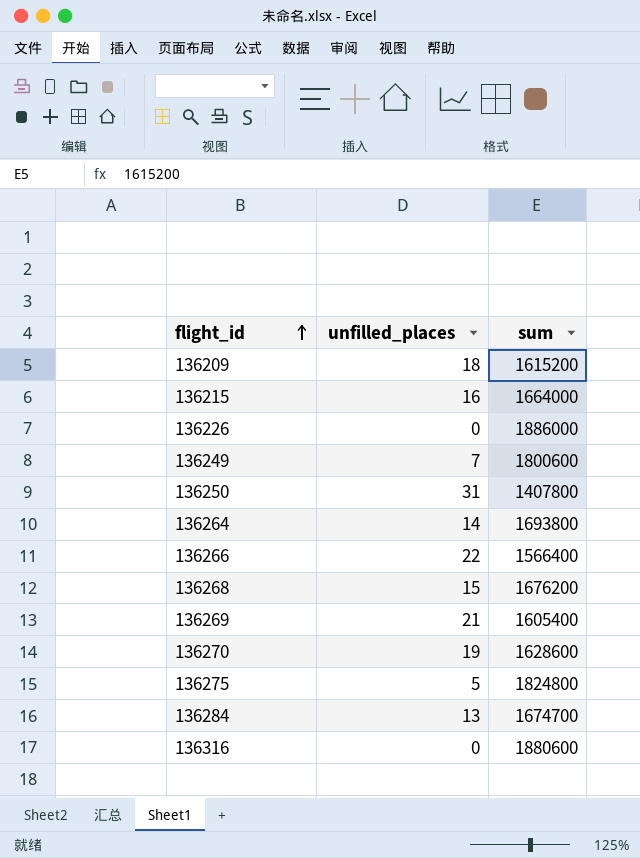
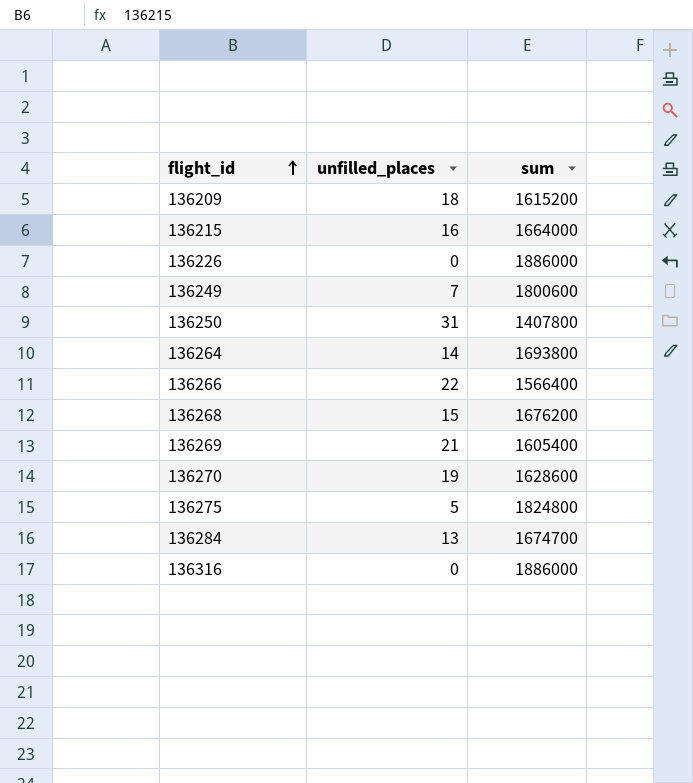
136316 | sum: 1880600 -> 1886000

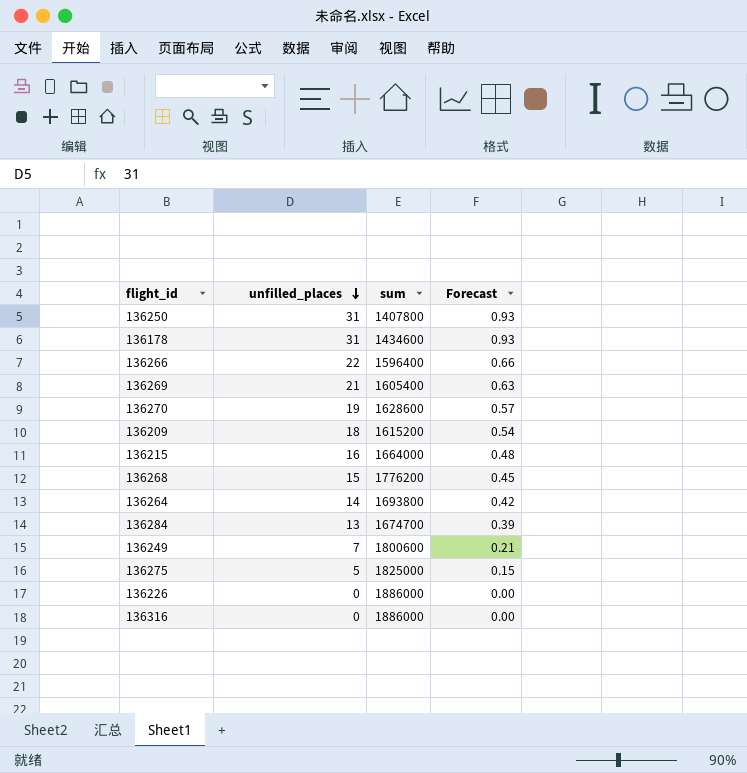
row order: flight_id ascending -> unfilled_places descending
column Forecast | formula: none -> [unfilled_places] * 0.03
row 136178: none -> 31 | 1434600 | 0.93
136266 | sum: 1566400 -> 1596400
136268 | sum: 1676200 -> 1776200
136275 | sum: 1824800 -> 1825000

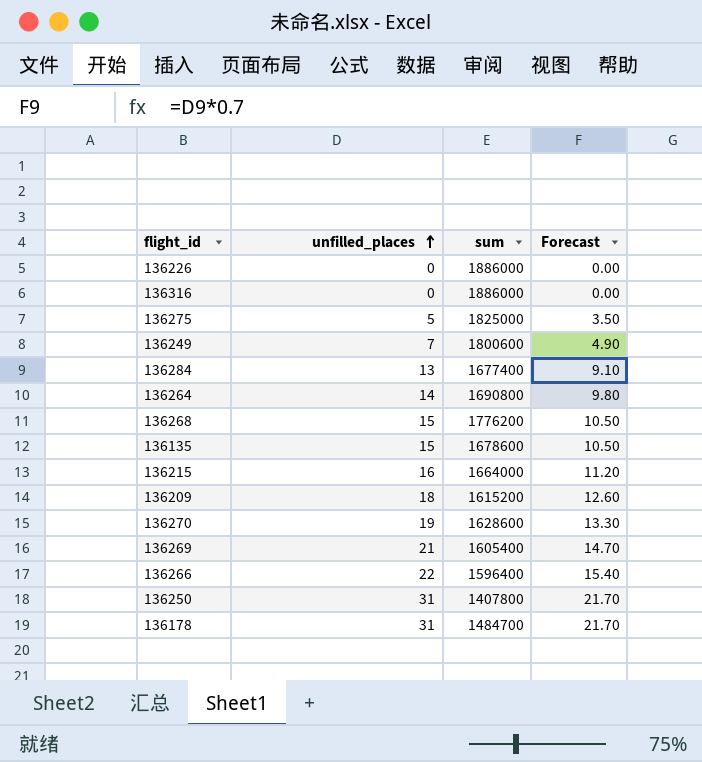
row order: unfilled_places descending -> unfilled_places ascending
column Forecast | formula: [unfilled_places] * 0.03 -> [unfilled_places] * 0.7
136284 | sum: 1674700 -> 1677400
136264 | sum: 1693800 -> 1690800
row 136135: none -> 15 | 1678600 | 10.50
136178 | sum: 1434600 -> 1484700

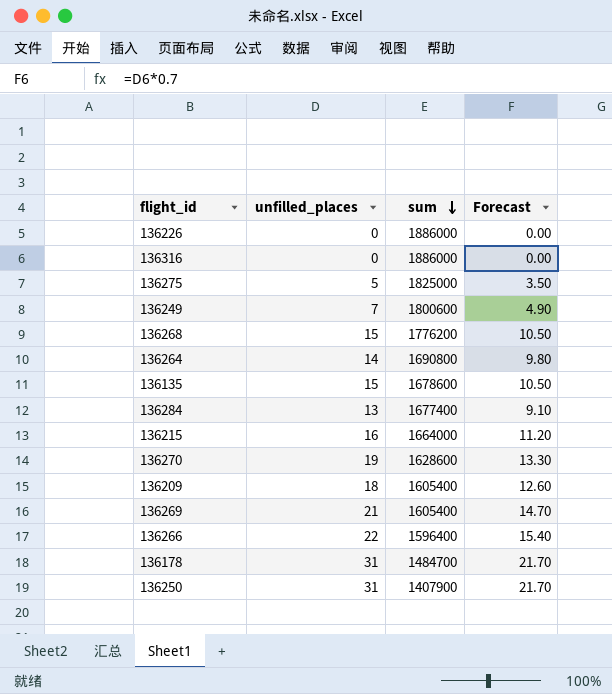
row order: unfilled_places ascending -> sum descending
136209 | sum: 1615200 -> 1605400
136250 | sum: 1407800 -> 1407900

